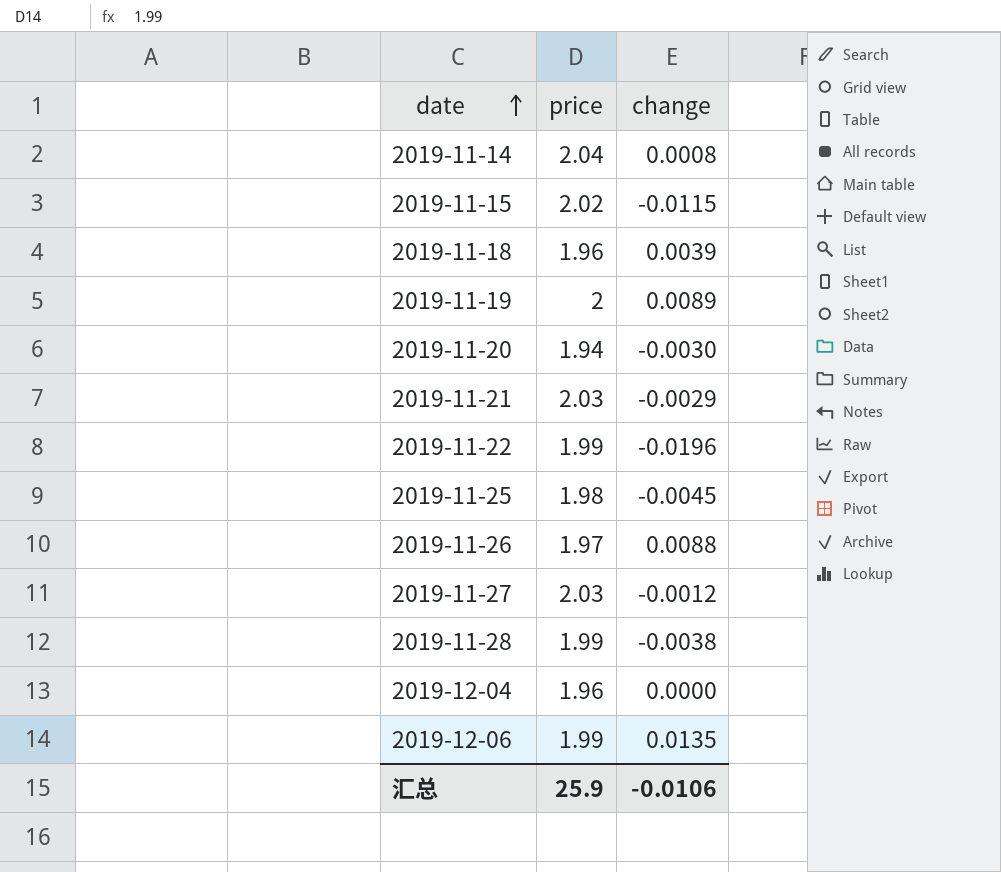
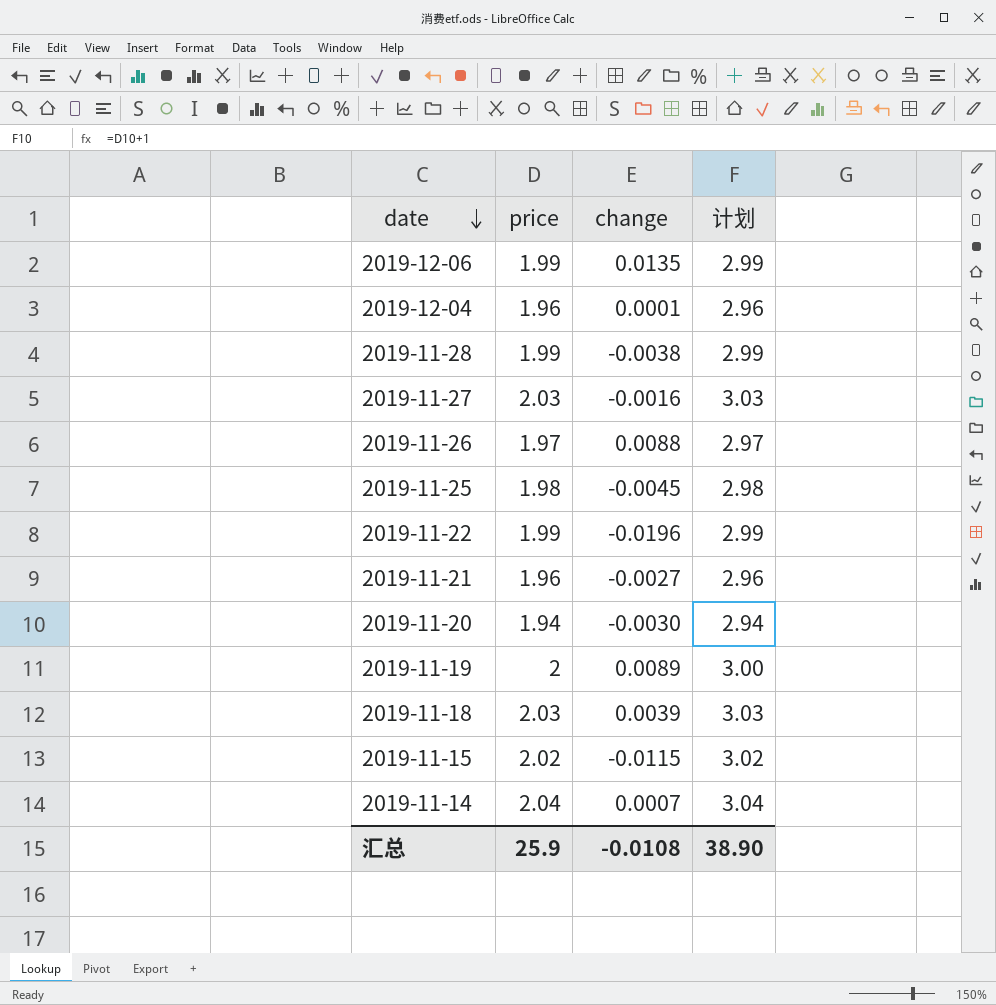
row order: date ascending -> date descending
column 计划 | formula: none -> [price] + 1
2019-12-04 | change: 0.0000 -> 0.0001
2019-11-27 | change: -0.0012 -> -0.0016
2019-11-21 | price: 2.03 -> 1.96
2019-11-21 | change: -0.0029 -> -0.0027
2019-11-18 | price: 1.96 -> 2.03
2019-11-14 | change: 0.0008 -> 0.0007
汇总 | change: -0.0106 -> -0.0108

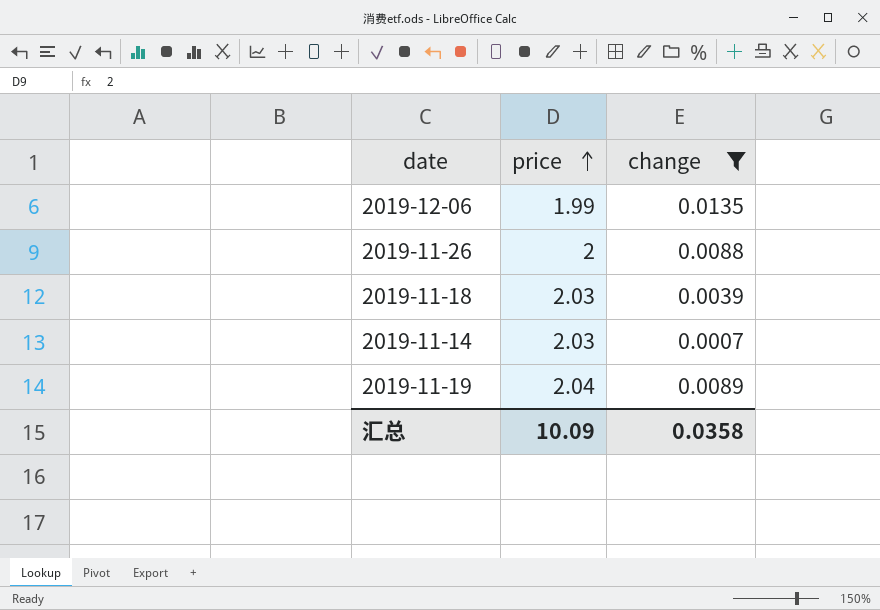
filter: none -> change >= 0.0007
row order: date descending -> price ascending
column 计划 | formula: [price] + 1 -> none
2019-11-26 | price: 1.97 -> 2
2019-11-14 | price: 2.04 -> 2.03
2019-11-19 | price: 2 -> 2.04
汇总 | price: 25.9 -> 10.09
汇总 | change: -0.0108 -> 0.0358

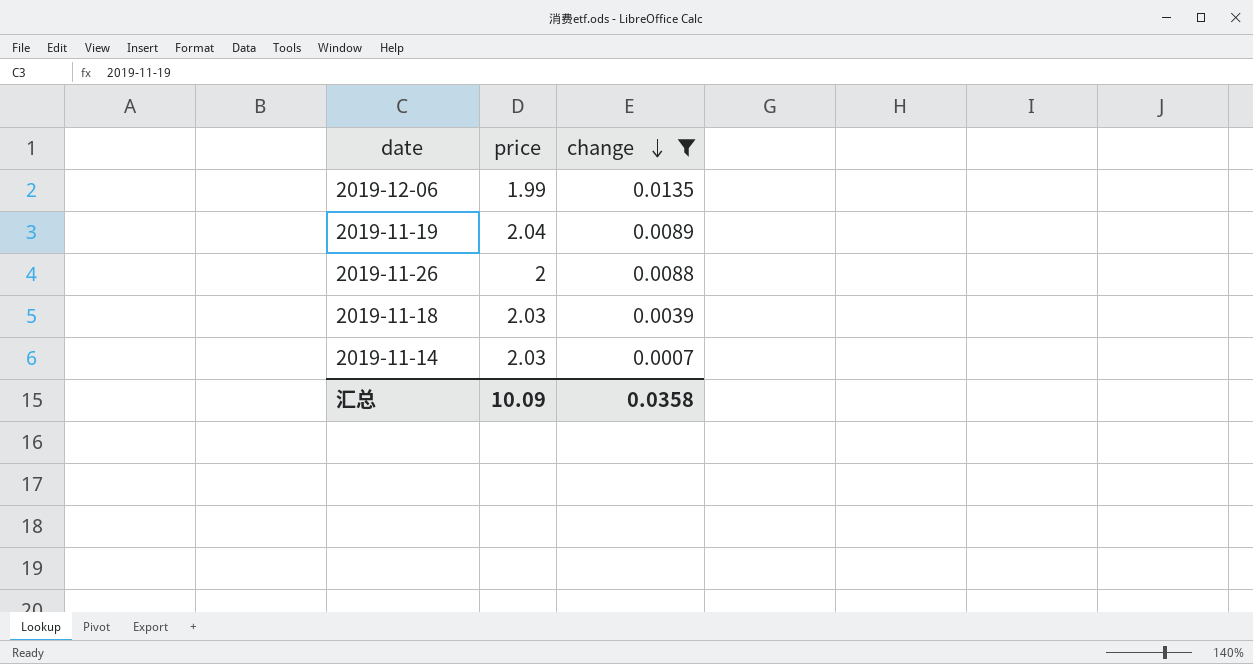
row order: price ascending -> change descending

